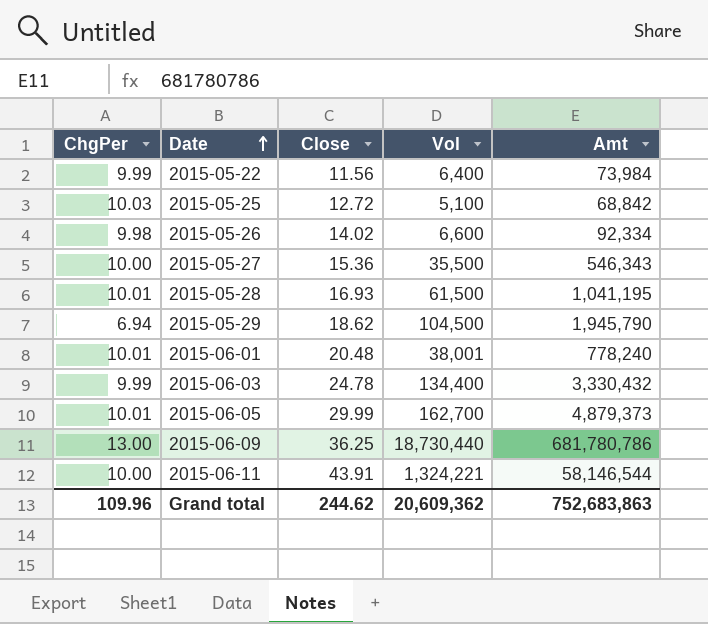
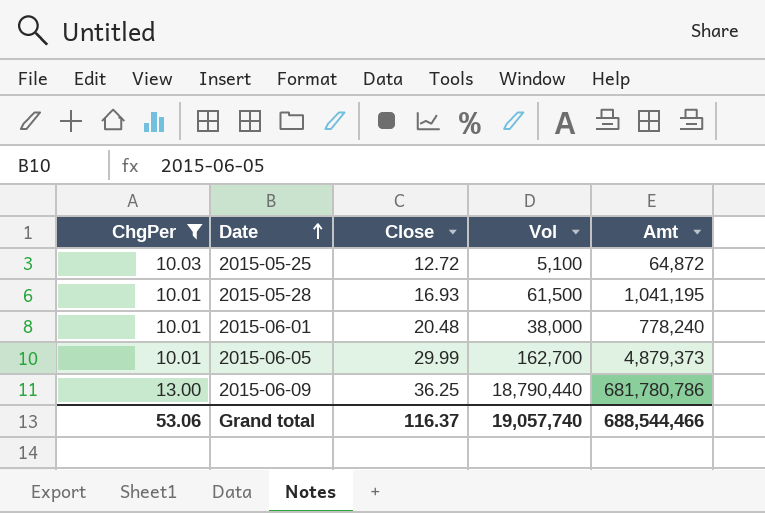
filter: none -> ChgPer >= 10.01
2015-05-25 | Amt: 68,842 -> 64,872
2015-06-01 | Vol: 38,001 -> 38,000
2015-06-09 | Vol: 18,730,440 -> 18,790,440
Grand total | ChgPer: 109.96 -> 53.06
Grand total | Close: 244.62 -> 116.37
Grand total | Vol: 20,609,362 -> 19,057,740
Grand total | Amt: 752,683,863 -> 688,544,466

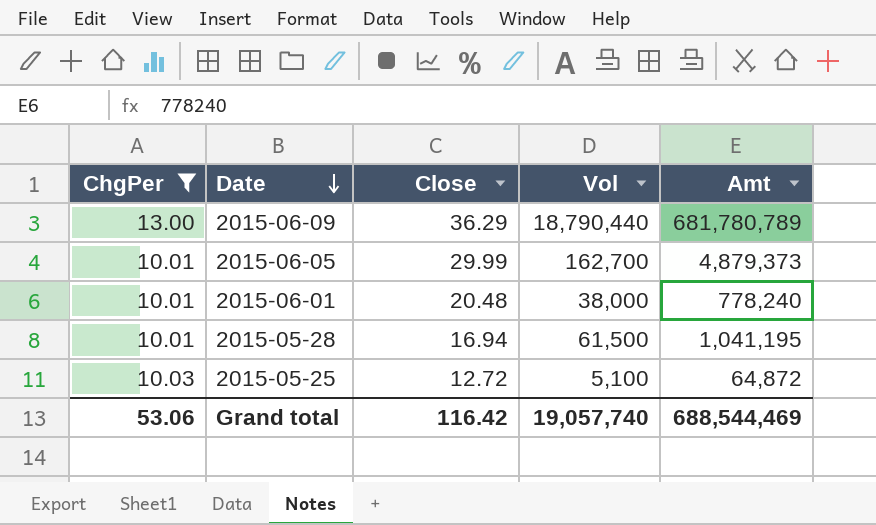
row order: Date ascending -> Date descending
2015-06-09 | Close: 36.25 -> 36.29
2015-06-09 | Amt: 681,780,786 -> 681,780,789
2015-05-28 | Close: 16.93 -> 16.94
Grand total | Close: 116.37 -> 116.42
Grand total | Amt: 688,544,466 -> 688,544,469

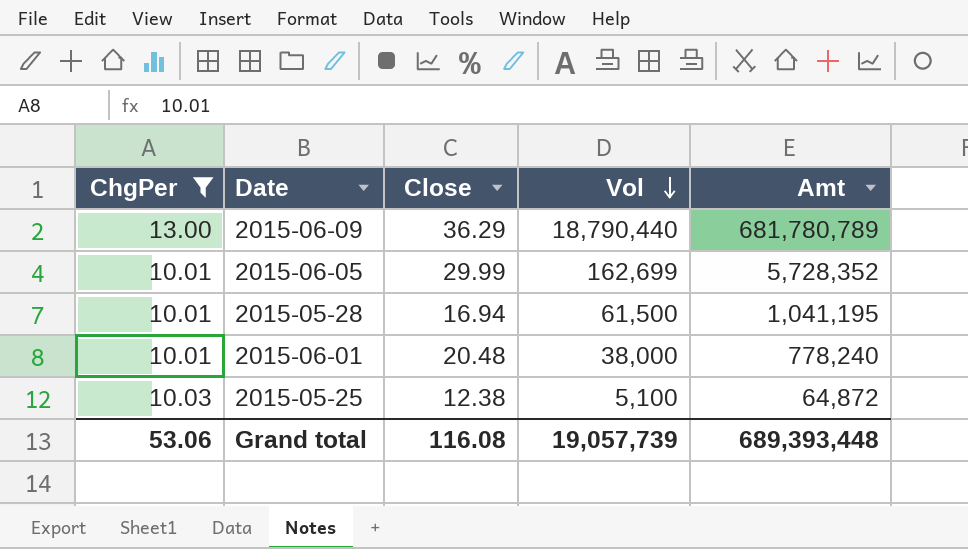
row order: Date descending -> Vol descending
2015-06-05 | Vol: 162,700 -> 162,699
2015-06-05 | Amt: 4,879,373 -> 5,728,352
2015-05-25 | Close: 12.72 -> 12.38
Grand total | Close: 116.42 -> 116.08
Grand total | Vol: 19,057,740 -> 19,057,739
Grand total | Amt: 688,544,469 -> 689,393,448

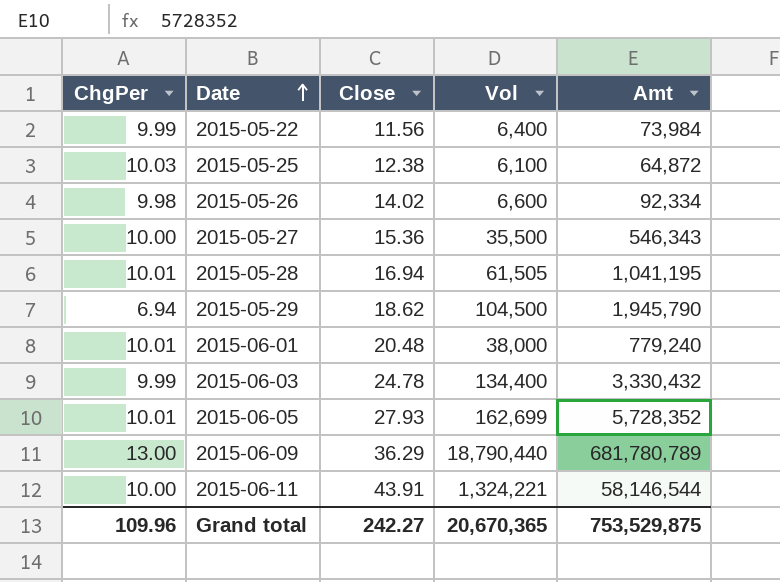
filter: ChgPer >= 10.01 -> none
row order: Vol descending -> Date ascending
2015-05-25 | Vol: 5,100 -> 6,100
2015-05-28 | Vol: 61,500 -> 61,505
2015-06-01 | Amt: 778,240 -> 779,240
2015-06-05 | Close: 29.99 -> 27.93
Grand total | ChgPer: 53.06 -> 109.96
Grand total | Close: 116.08 -> 242.27
Grand total | Vol: 19,057,739 -> 20,670,365
Grand total | Amt: 689,393,448 -> 753,529,875

